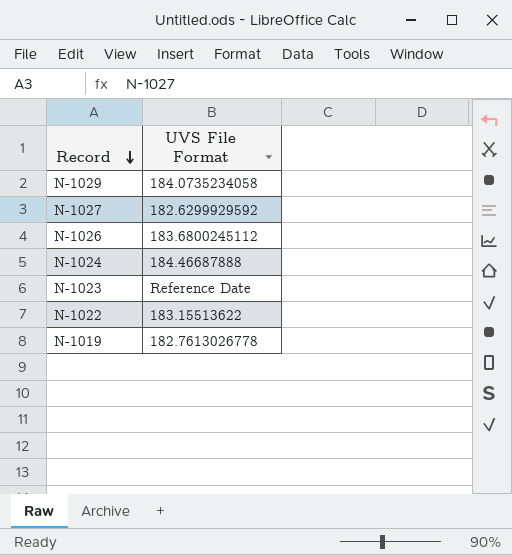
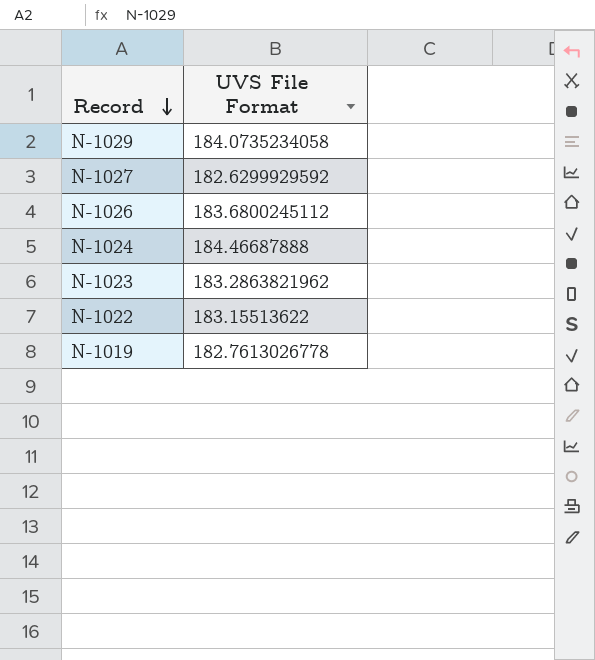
N-1023 | UVS File Format: Reference Date -> 183.2863821962

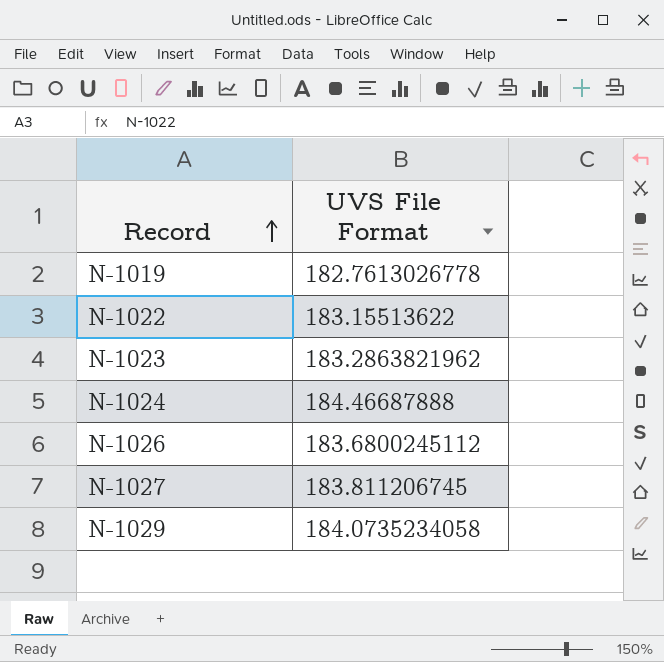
row order: Record descending -> Record ascending
N-1027 | UVS File Format: 182.6299929592 -> 183.811206745

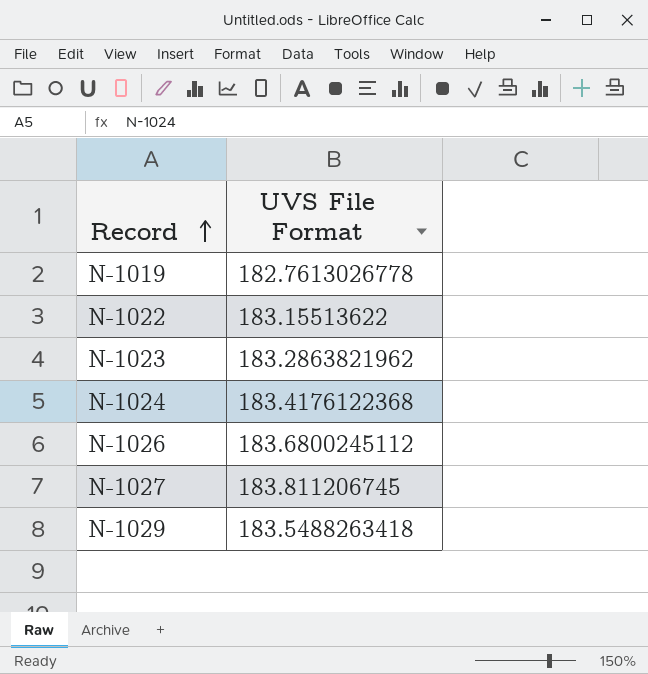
N-1024 | UVS File Format: 184.46687888 -> 183.4176122368
N-1029 | UVS File Format: 184.0735234058 -> 183.5488263418

